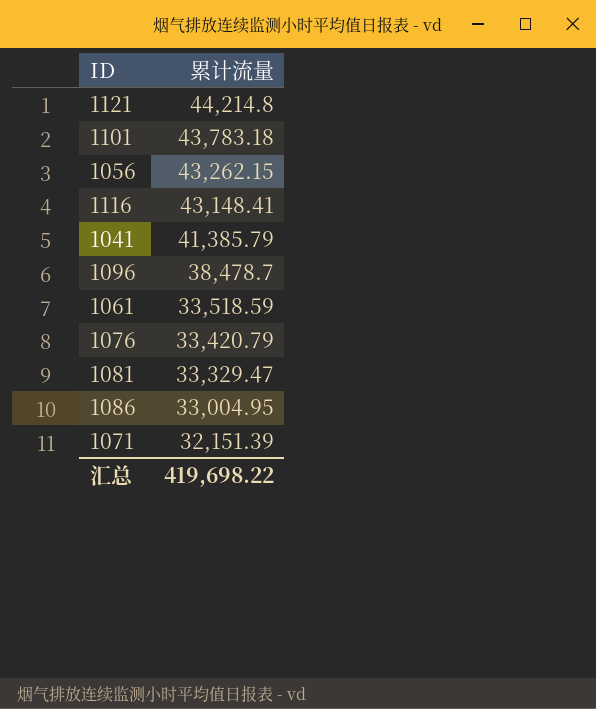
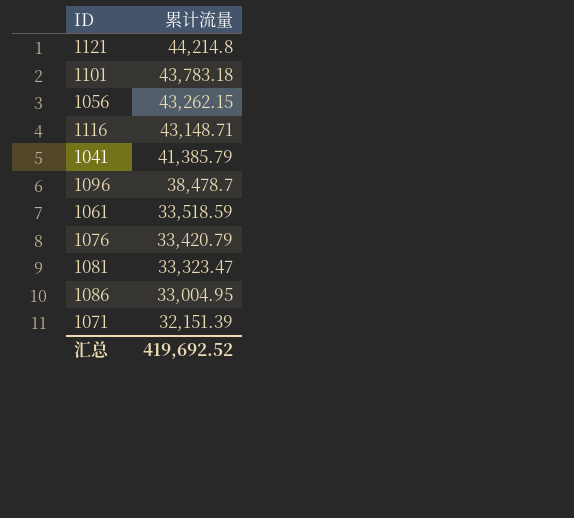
1116 | 累计流量: 43,148.41 -> 43,148.71
1081 | 累计流量: 33,329.47 -> 33,323.47
汇总 | 累计流量: 419,698.22 -> 419,692.52

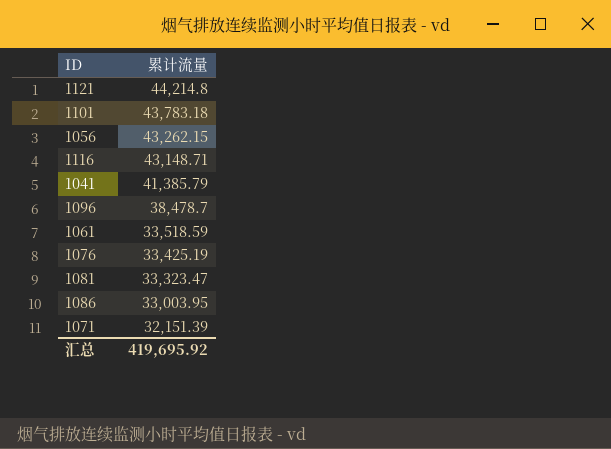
1076 | 累计流量: 33,420.79 -> 33,425.19
1086 | 累计流量: 33,004.95 -> 33,003.95
汇总 | 累计流量: 419,692.52 -> 419,695.92

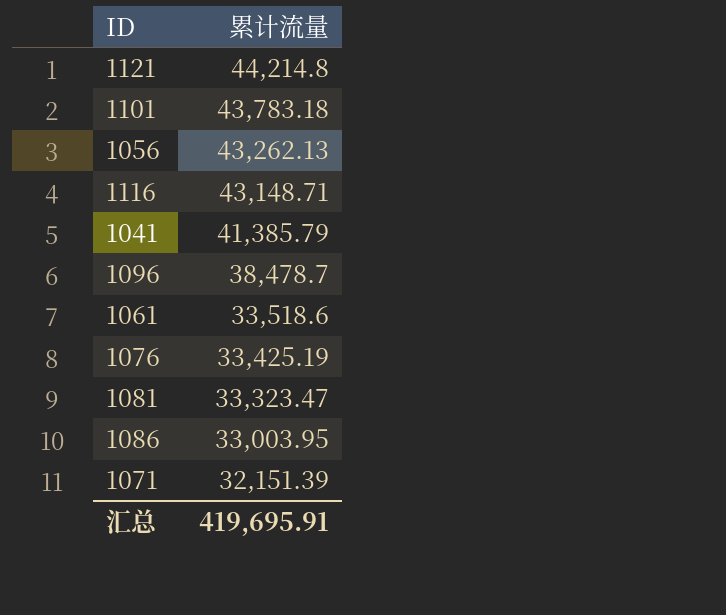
1056 | 累计流量: 43,262.15 -> 43,262.13
1061 | 累计流量: 33,518.59 -> 33,518.6
汇总 | 累计流量: 419,695.92 -> 419,695.91

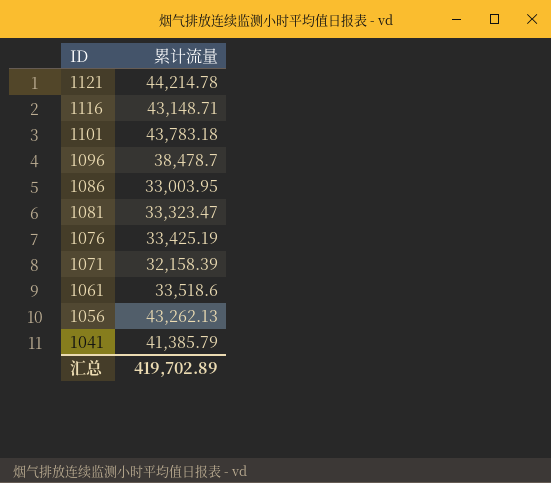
row order: 累计流量 descending -> ID descending
1121 | 累计流量: 44,214.8 -> 44,214.78
1071 | 累计流量: 32,151.39 -> 32,158.39
汇总 | 累计流量: 419,695.91 -> 419,702.89

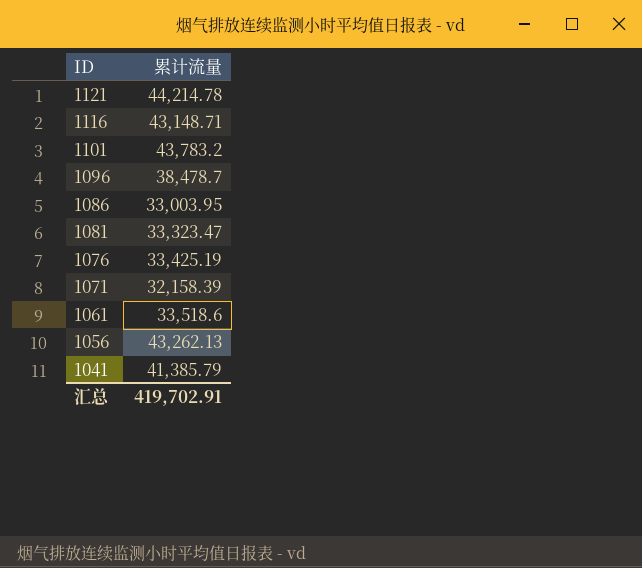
1101 | 累计流量: 43,783.18 -> 43,783.2
汇总 | 累计流量: 419,702.89 -> 419,702.91

